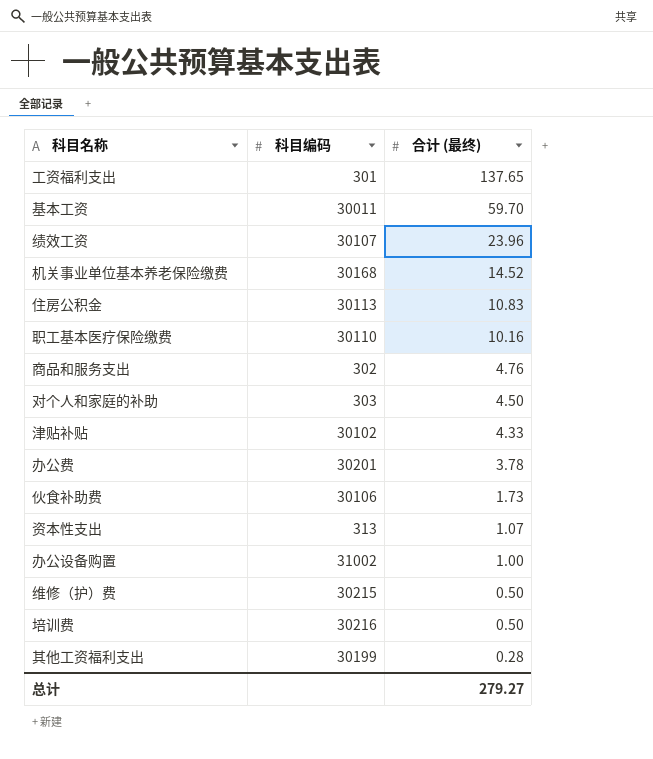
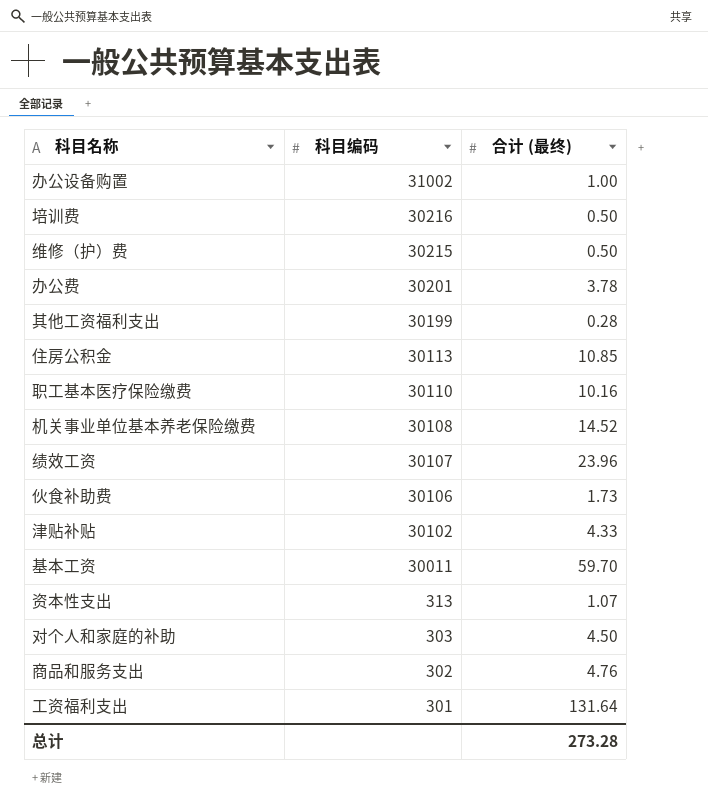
row order: 合计 (最终) descending -> 科目编码 descending
住房公积金 | 合计 (最终): 10.83 -> 10.85
机关事业单位基本养老保险缴费 | 科目编码: 30168 -> 30108
工资福利支出 | 合计 (最终): 137.65 -> 131.64
总计 | 合计 (最终): 279.27 -> 273.28

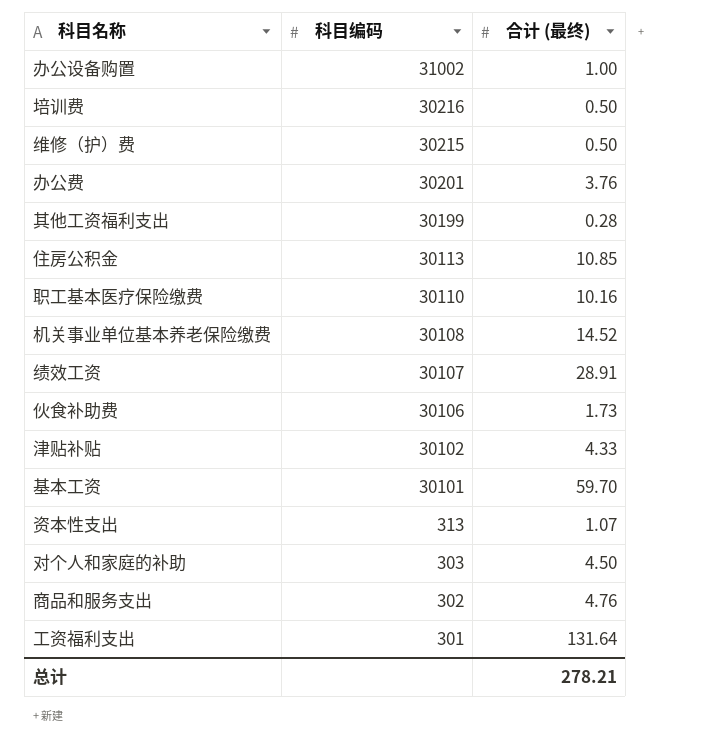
办公费 | 合计 (最终): 3.78 -> 3.76
绩效工资 | 合计 (最终): 23.96 -> 28.91
基本工资 | 科目编码: 30011 -> 30101
总计 | 合计 (最终): 273.28 -> 278.21

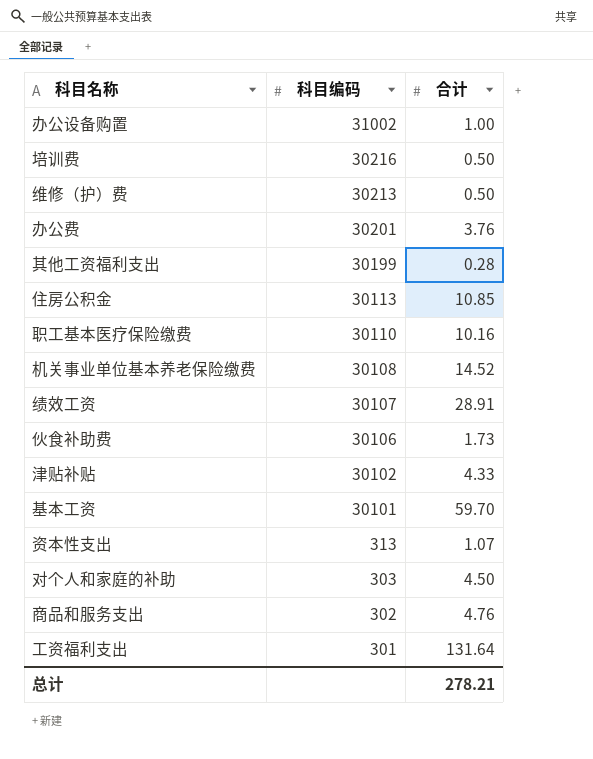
column name: 合计 (最终) -> 合计
维修（护）费 | 科目编码: 30215 -> 30213

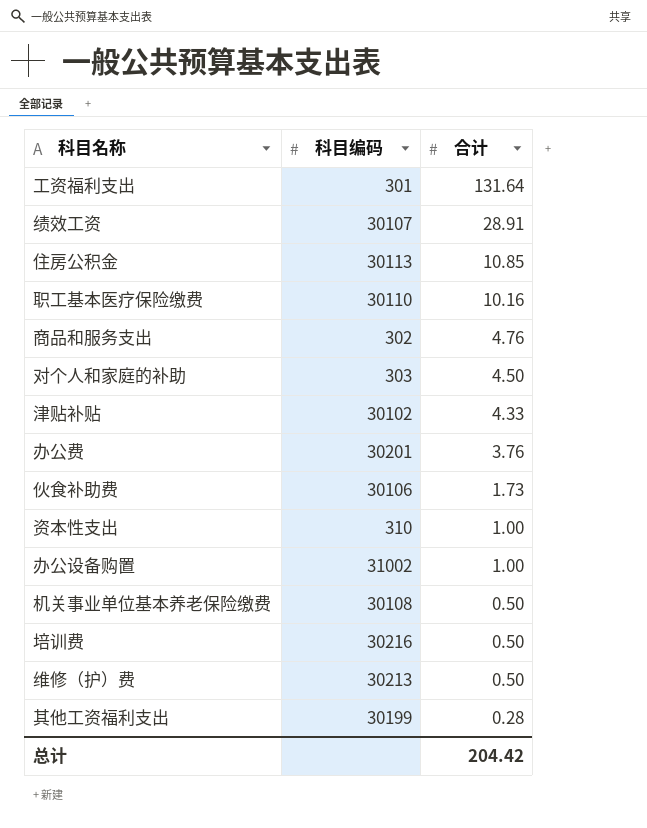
row order: 科目编码 descending -> 合计 descending
row 基本工资: 30101 | 59.70 -> none
资本性支出 | 科目编码: 313 -> 310
资本性支出 | 合计: 1.07 -> 1.00
机关事业单位基本养老保险缴费 | 合计: 14.52 -> 0.50
总计 | 合计: 278.21 -> 204.42

